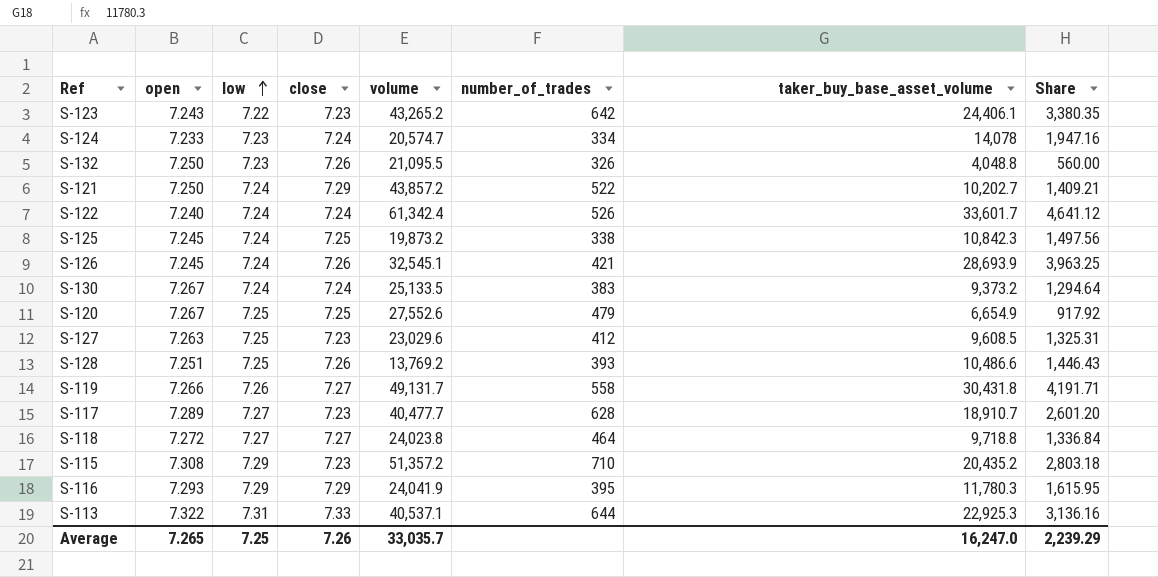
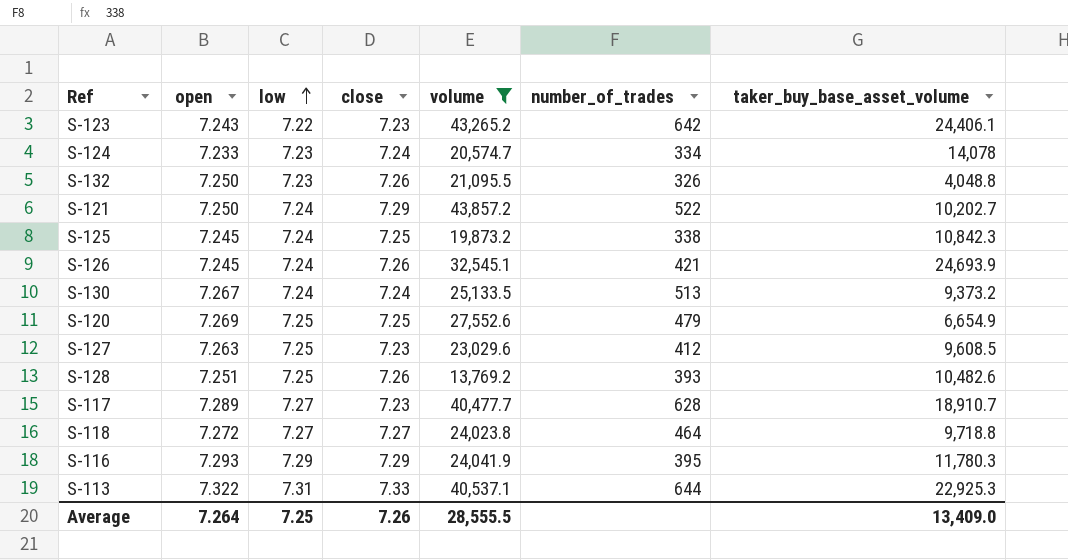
filter: none -> volume <= 43,857.2
column Share | formula: [taker_buy_base_asset_volume] / [low] -> none
S-126 | taker_buy_base_asset_volume: 28,693.9 -> 24,693.9
S-130 | number_of_trades: 383 -> 513
S-120 | open: 7.267 -> 7.269
S-128 | taker_buy_base_asset_volume: 10,486.6 -> 10,482.6
Average | open: 7.265 -> 7.264
Average | volume: 33,035.7 -> 28,555.5
Average | taker_buy_base_asset_volume: 16,247.0 -> 13,409.0

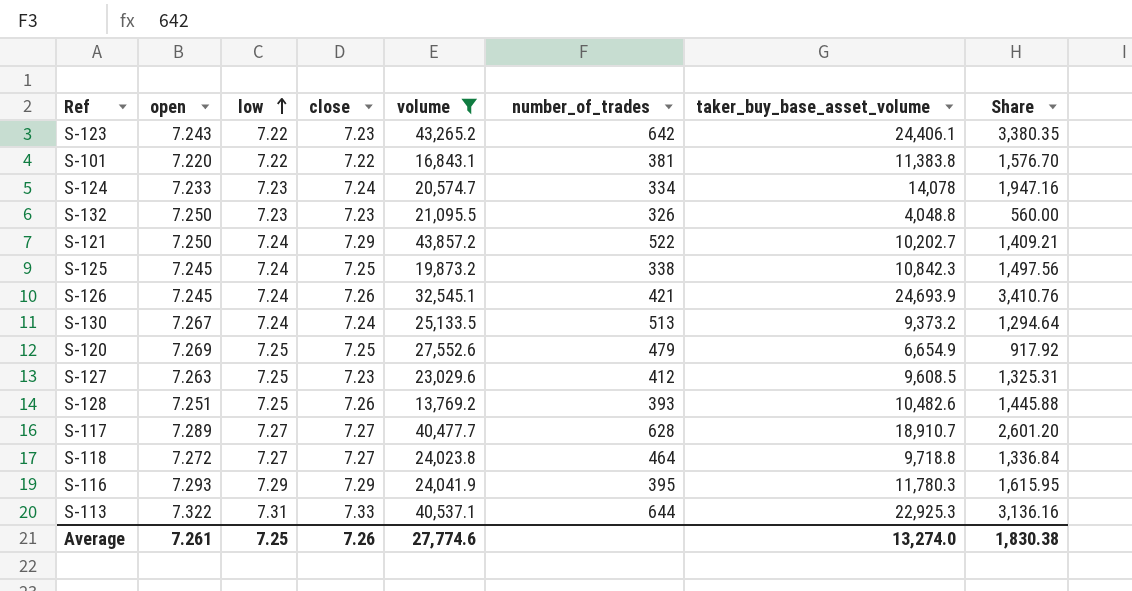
column Share | formula: none -> [taker_buy_base_asset_volume] / [low]
row S-101: none -> 7.220 | 7.22 | 7.22 | 16,843.1 | 381 | 11,383.8 | 1,576.70
S-132 | close: 7.26 -> 7.23
S-117 | close: 7.23 -> 7.27
Average | open: 7.264 -> 7.261
Average | volume: 28,555.5 -> 27,774.6
Average | taker_buy_base_asset_volume: 13,409.0 -> 13,274.0

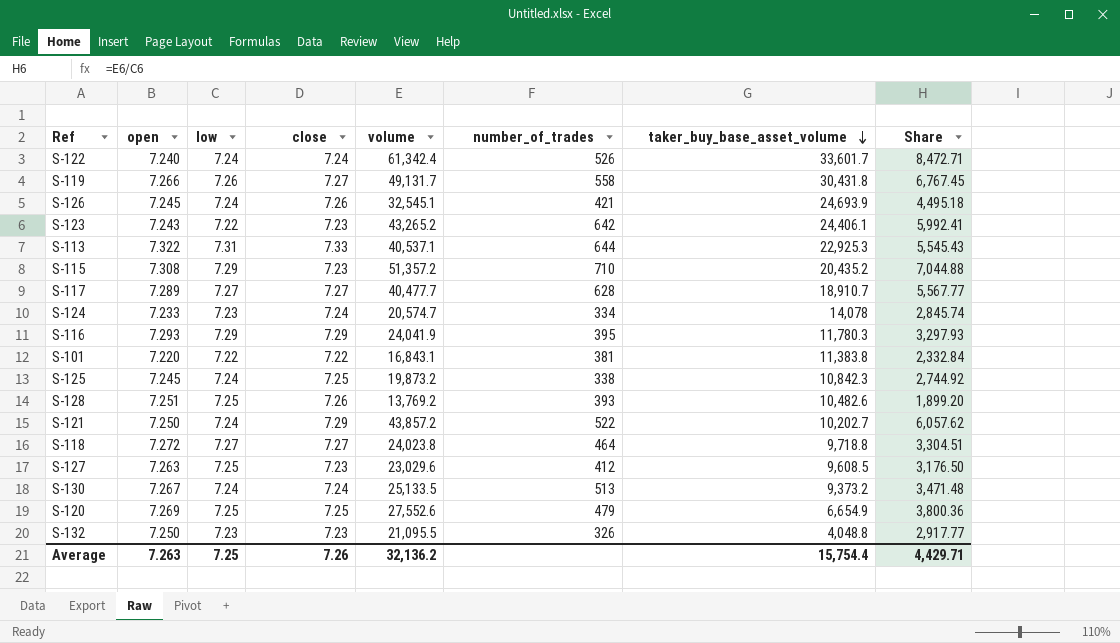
filter: volume <= 43,857.2 -> none
row order: low ascending -> taker_buy_base_asset_volume descending
column Share | formula: [taker_buy_base_asset_volume] / [low] -> [volume] / [low]
Average | open: 7.261 -> 7.263
Average | volume: 27,774.6 -> 32,136.2
Average | taker_buy_base_asset_volume: 13,274.0 -> 15,754.4
Average | Share: 1,830.38 -> 4,429.71

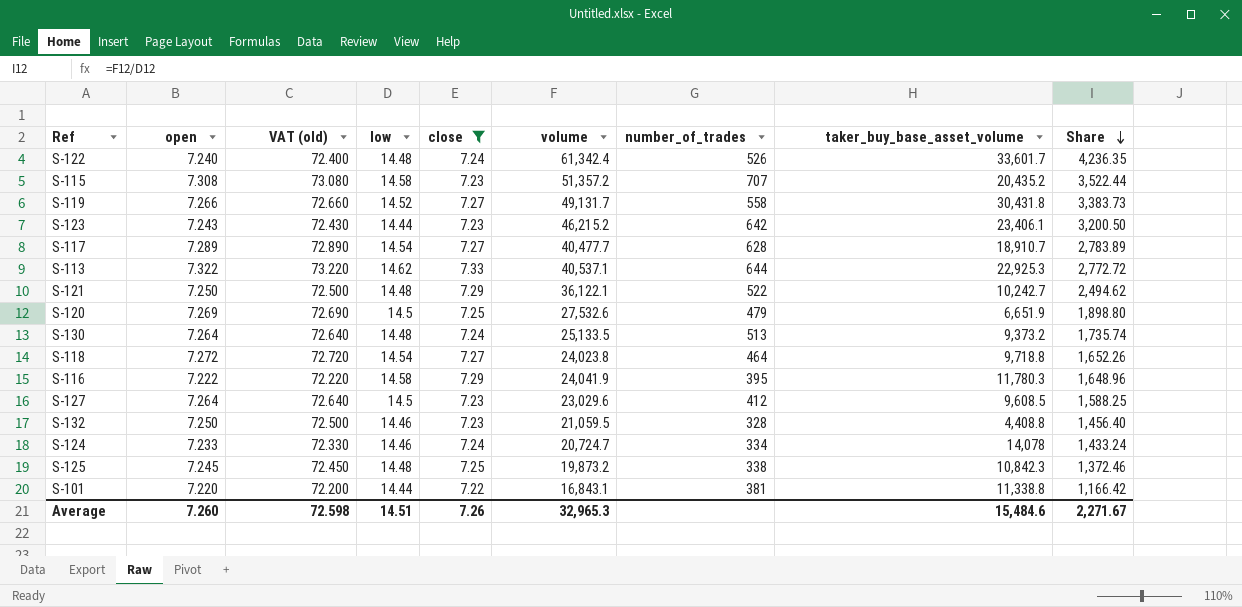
filter: none -> close != 7.26
row order: taker_buy_base_asset_volume descending -> Share descending
column VAT (old) | formula: none -> [open] * 10
S-122 | low: 7.24 -> 14.48
S-122 | Share: 8,472.71 -> 4,236.35
S-115 | low: 7.29 -> 14.58
S-115 | number_of_trades: 710 -> 707
S-115 | Share: 7,044.88 -> 3,522.44
S-119 | low: 7.26 -> 14.52
S-119 | Share: 6,767.45 -> 3,383.73
S-123 | low: 7.22 -> 14.44
S-123 | volume: 43,265.2 -> 46,215.2
S-123 | taker_buy_base_asset_volume: 24,406.1 -> 23,406.1
S-123 | Share: 5,992.41 -> 3,200.50
S-117 | low: 7.27 -> 14.54
S-117 | Share: 5,567.77 -> 2,783.89
S-113 | low: 7.31 -> 14.62
S-113 | Share: 5,545.43 -> 2,772.72
S-121 | low: 7.24 -> 14.48
S-121 | volume: 43,857.2 -> 36,122.1
S-121 | taker_buy_base_asset_volume: 10,202.7 -> 10,242.7
S-121 | Share: 6,057.62 -> 2,494.62
S-120 | low: 7.25 -> 14.5
S-120 | volume: 27,552.6 -> 27,532.6
S-120 | taker_buy_base_asset_volume: 6,654.9 -> 6,651.9
S-120 | Share: 3,800.36 -> 1,898.80
S-130 | open: 7.267 -> 7.264
S-130 | low: 7.24 -> 14.48
S-130 | Share: 3,471.48 -> 1,735.74
S-118 | low: 7.27 -> 14.54
S-118 | Share: 3,304.51 -> 1,652.26
S-116 | open: 7.293 -> 7.222
S-116 | low: 7.29 -> 14.58
S-116 | Share: 3,297.93 -> 1,648.96
S-127 | open: 7.263 -> 7.264
S-127 | low: 7.25 -> 14.5
S-127 | Share: 3,176.50 -> 1,588.25
S-132 | low: 7.23 -> 14.46
S-132 | volume: 21,095.5 -> 21,059.5
S-132 | number_of_trades: 326 -> 328
S-132 | taker_buy_base_asset_volume: 4,048.8 -> 4,408.8
S-132 | Share: 2,917.77 -> 1,456.40
S-124 | low: 7.23 -> 14.46
S-124 | volume: 20,574.7 -> 20,724.7
S-124 | Share: 2,845.74 -> 1,433.24
S-125 | low: 7.24 -> 14.48
S-125 | Share: 2,744.92 -> 1,372.46
S-101 | low: 7.22 -> 14.44
S-101 | taker_buy_base_asset_volume: 11,383.8 -> 11,338.8
S-101 | Share: 2,332.84 -> 1,166.42
Average | open: 7.263 -> 7.260
Average | low: 7.25 -> 14.51
Average | volume: 32,136.2 -> 32,965.3
Average | taker_buy_base_asset_volume: 15,754.4 -> 15,484.6
Average | Share: 4,429.71 -> 2,271.67

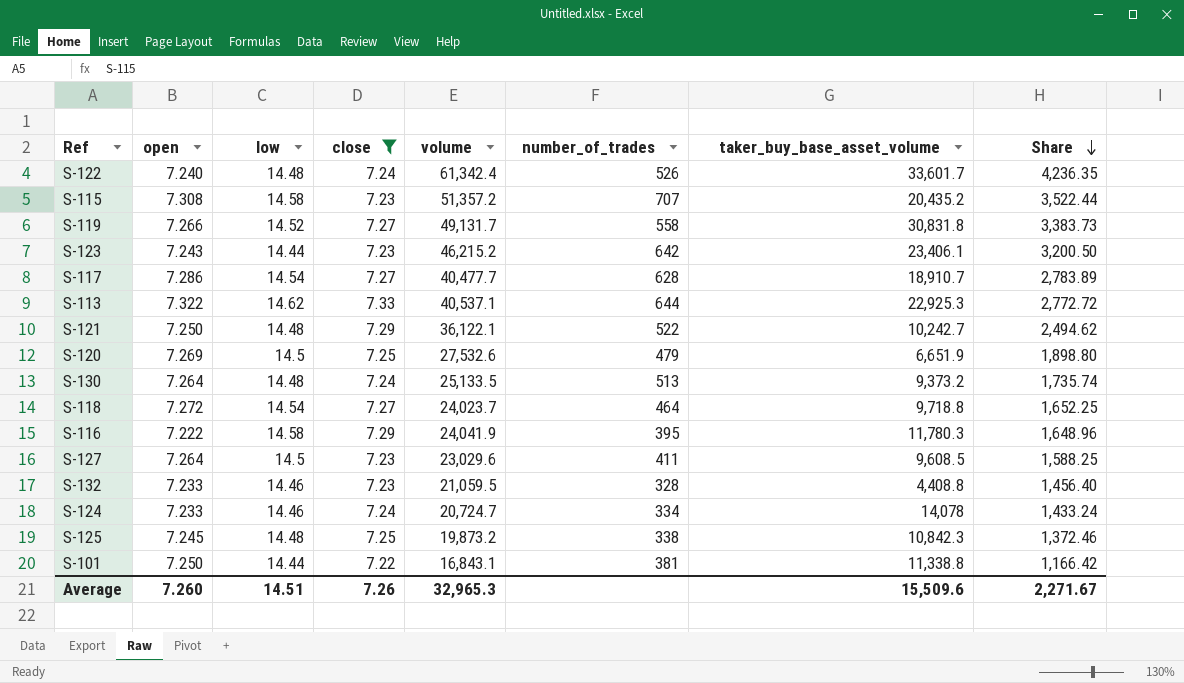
column VAT (old) | formula: [open] * 10 -> none
S-119 | taker_buy_base_asset_volume: 30,431.8 -> 30,831.8
S-117 | open: 7.289 -> 7.286
S-118 | volume: 24,023.8 -> 24,023.7
S-118 | Share: 1,652.26 -> 1,652.25
S-127 | number_of_trades: 412 -> 411
S-132 | open: 7.250 -> 7.233
S-101 | open: 7.220 -> 7.250
Average | taker_buy_base_asset_volume: 15,484.6 -> 15,509.6

